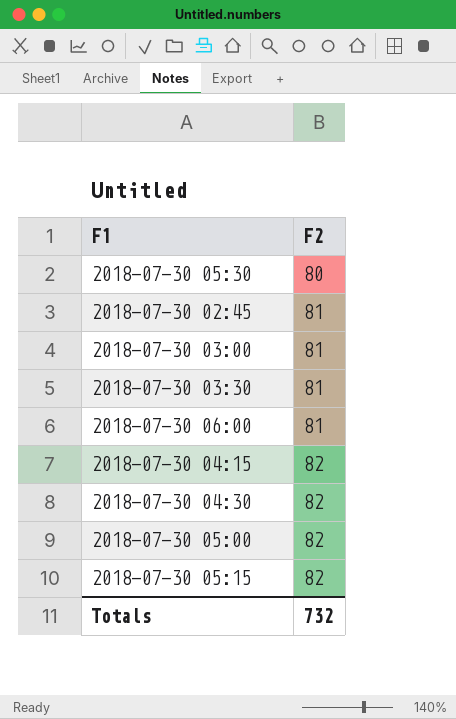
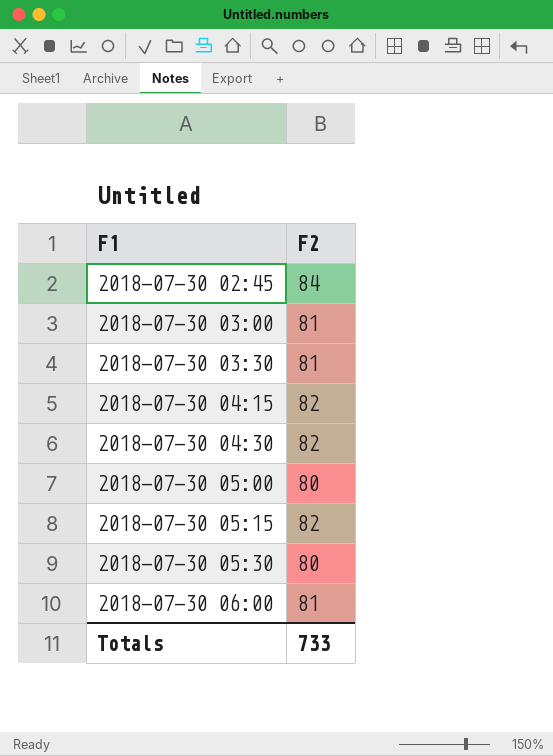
row order: F2 ascending -> F1 ascending
2018-07-30 02:45 | F2: 81 -> 84
2018-07-30 05:00 | F2: 82 -> 80
Totals | F2: 732 -> 733

